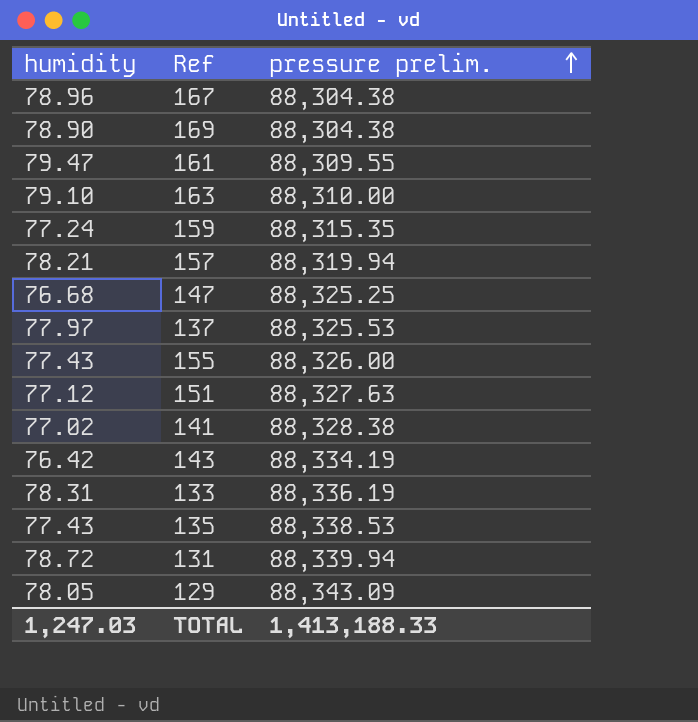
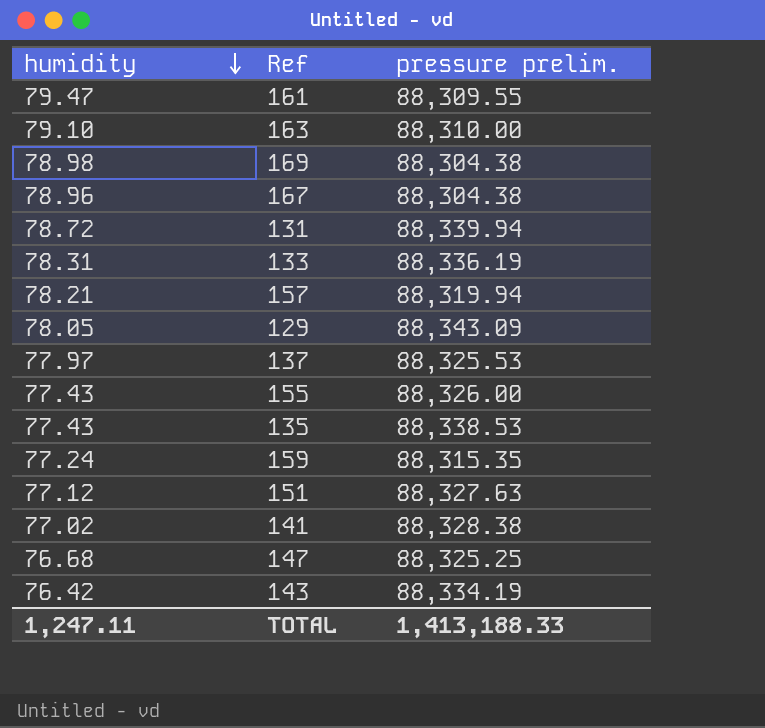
row order: pressure prelim. ascending -> humidity descending
169 | humidity: 78.90 -> 78.98
TOTAL | humidity: 1,247.03 -> 1,247.11

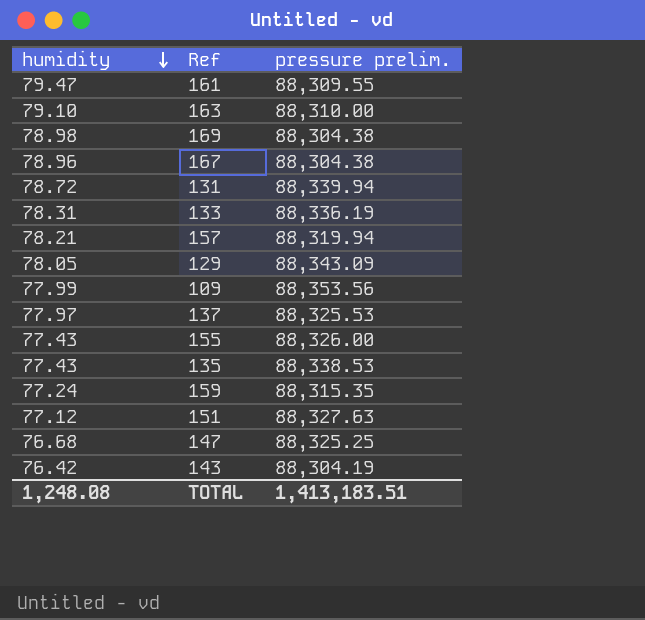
row 141: 77.02 | 88,328.38 -> none
row 109: none -> 77.99 | 88,353.56
143 | pressure prelim.: 88,334.19 -> 88,304.19
TOTAL | humidity: 1,247.11 -> 1,248.08
TOTAL | pressure prelim.: 1,413,188.33 -> 1,413,183.51

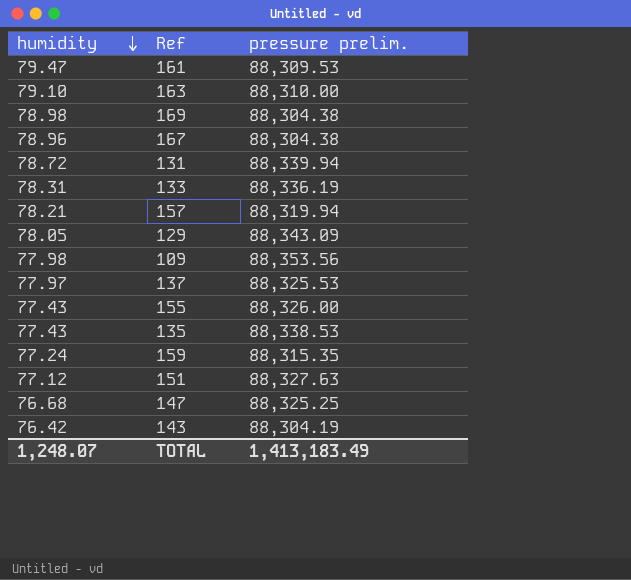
161 | pressure prelim.: 88,309.55 -> 88,309.53
109 | humidity: 77.99 -> 77.98
TOTAL | humidity: 1,248.08 -> 1,248.07
TOTAL | pressure prelim.: 1,413,183.51 -> 1,413,183.49

